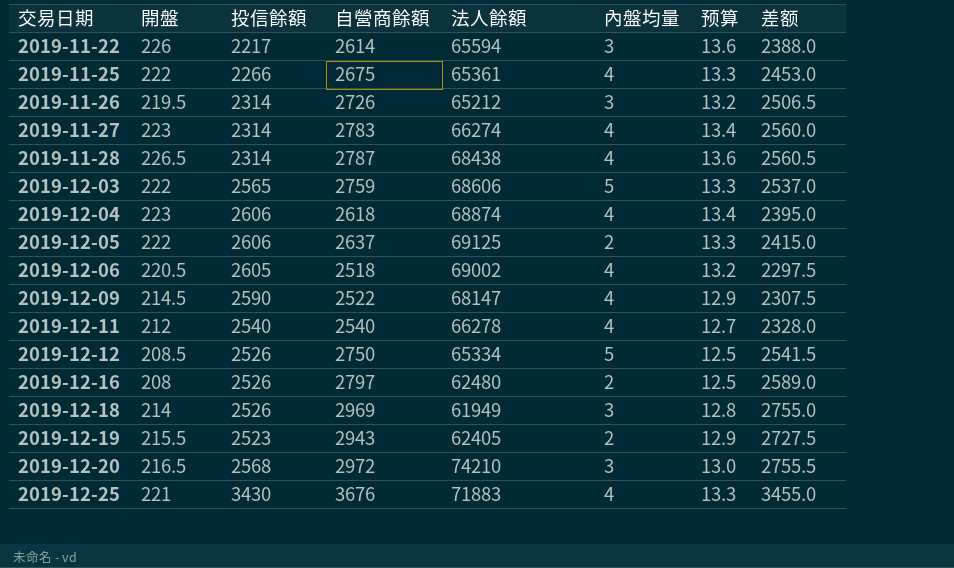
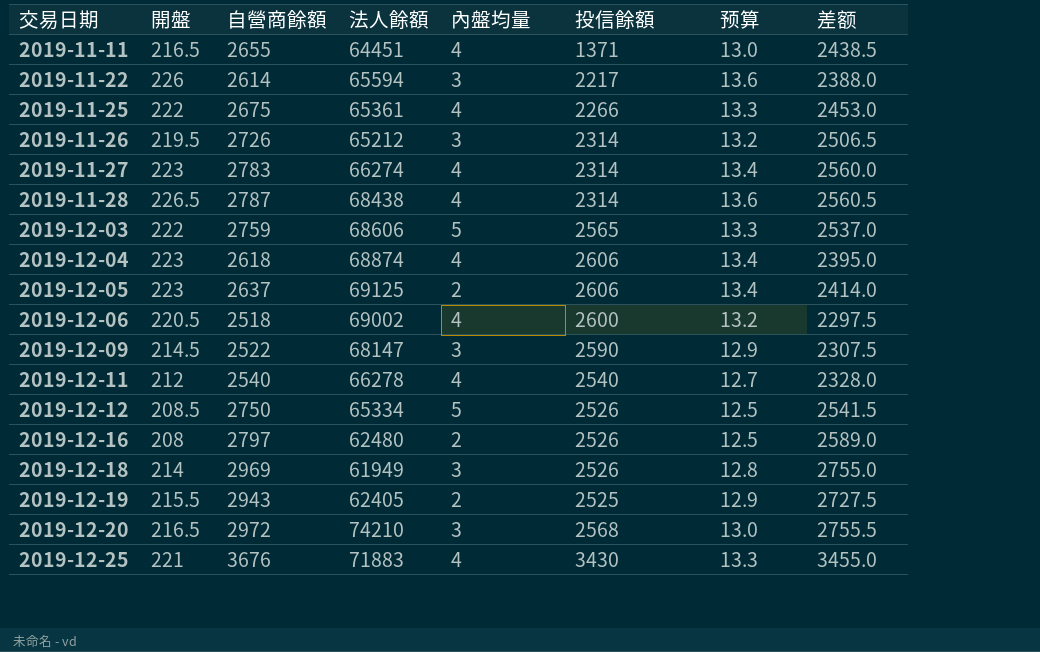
column 投信餘額 | position: 3 -> 6
row 2019-11-11: none -> 216.5 | 2655 | 64451 | 4 | 1371 | 13.0 | 2438.5
2019-12-05 | 開盤: 222 -> 223
2019-12-05 | 预算: 13.3 -> 13.4
2019-12-05 | 差额: 2415.0 -> 2414.0
2019-12-06 | 投信餘額: 2605 -> 2600
2019-12-09 | 內盤均量: 4 -> 3
2019-12-19 | 投信餘額: 2523 -> 2525

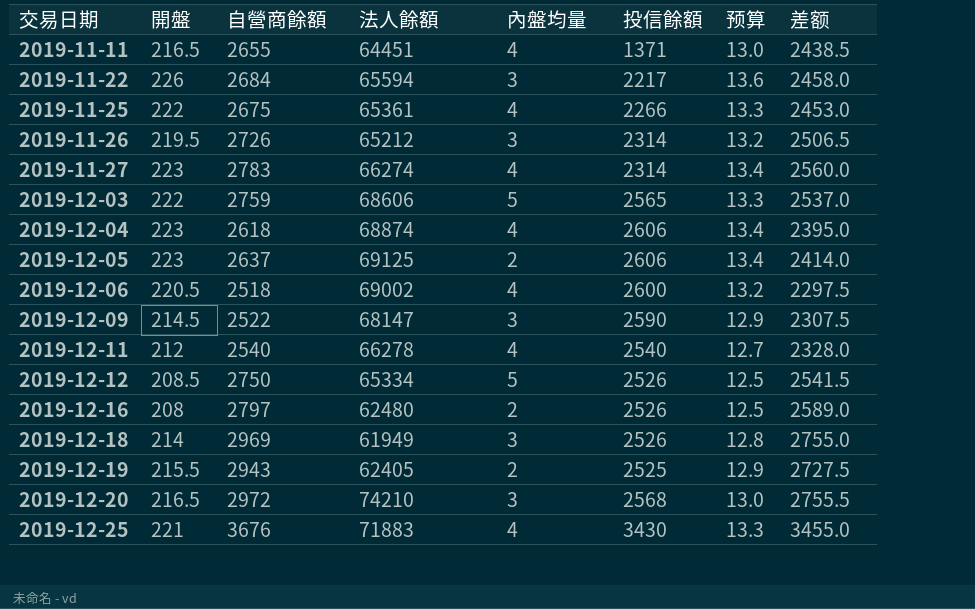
row 2019-11-28: 226.5 | 2787 | 68438 | 4 | 2314 | 13.6 | 2560.5 -> none
2019-11-22 | 自營商餘額: 2614 -> 2684
2019-11-22 | 差额: 2388.0 -> 2458.0

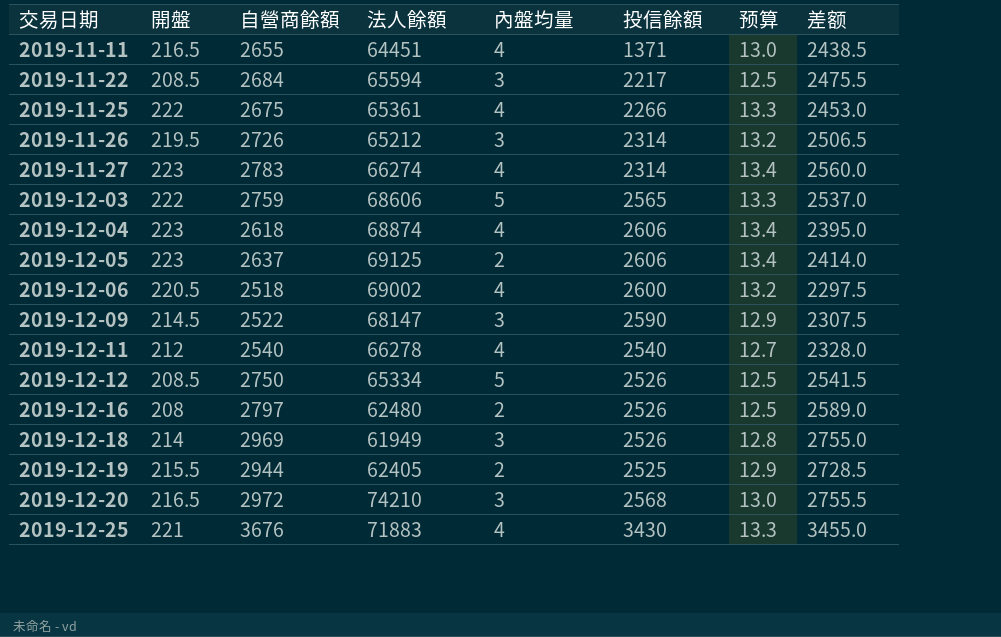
2019-11-22 | 開盤: 226 -> 208.5
2019-11-22 | 预算: 13.6 -> 12.5
2019-11-22 | 差额: 2458.0 -> 2475.5
2019-12-19 | 自營商餘額: 2943 -> 2944
2019-12-19 | 差额: 2727.5 -> 2728.5

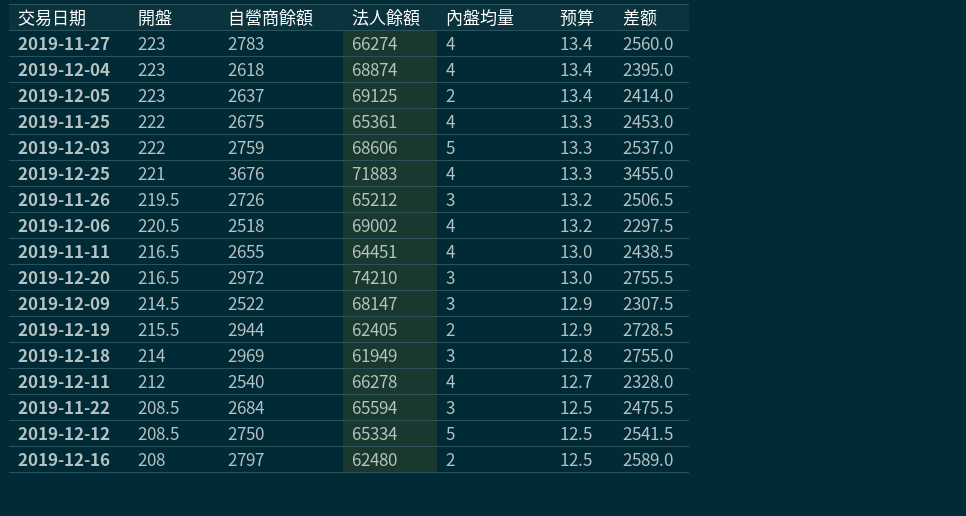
row order: 交易日期 ascending -> 预算 descending
column 投信餘額 | position: 6 -> none

